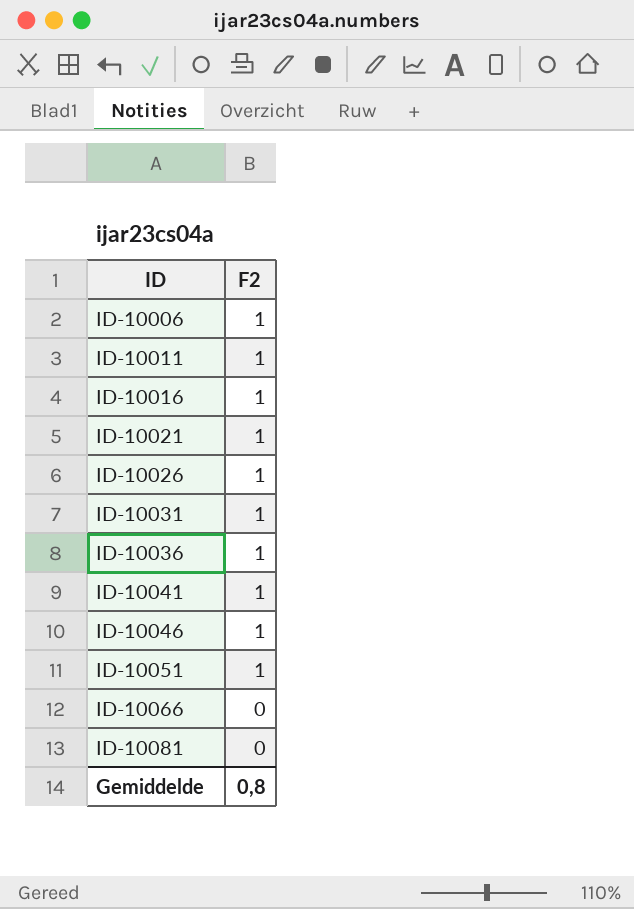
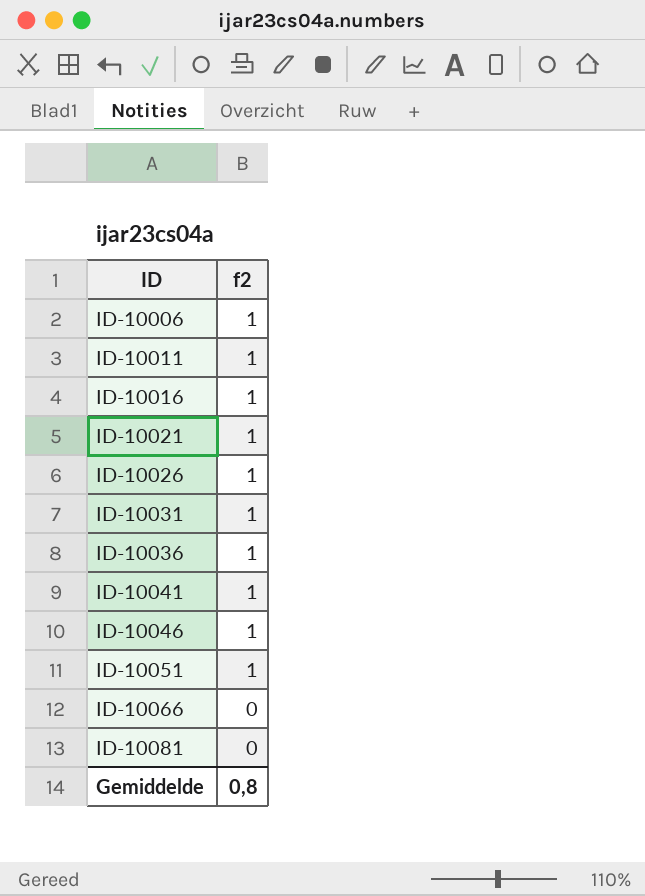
column name: F2 -> f2

